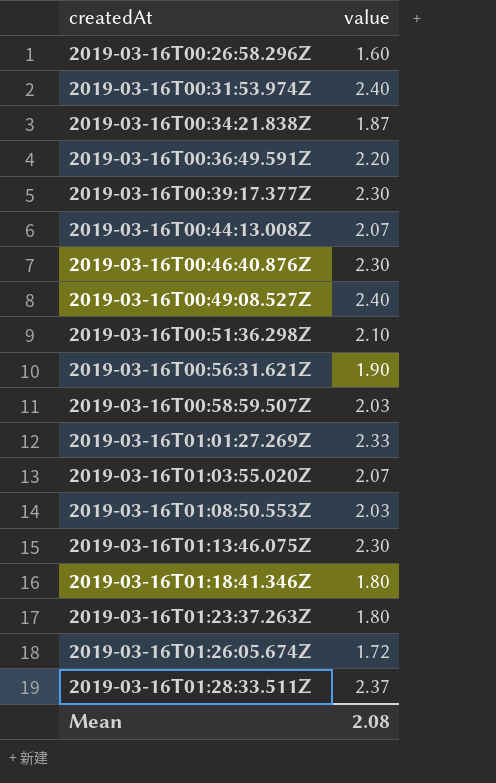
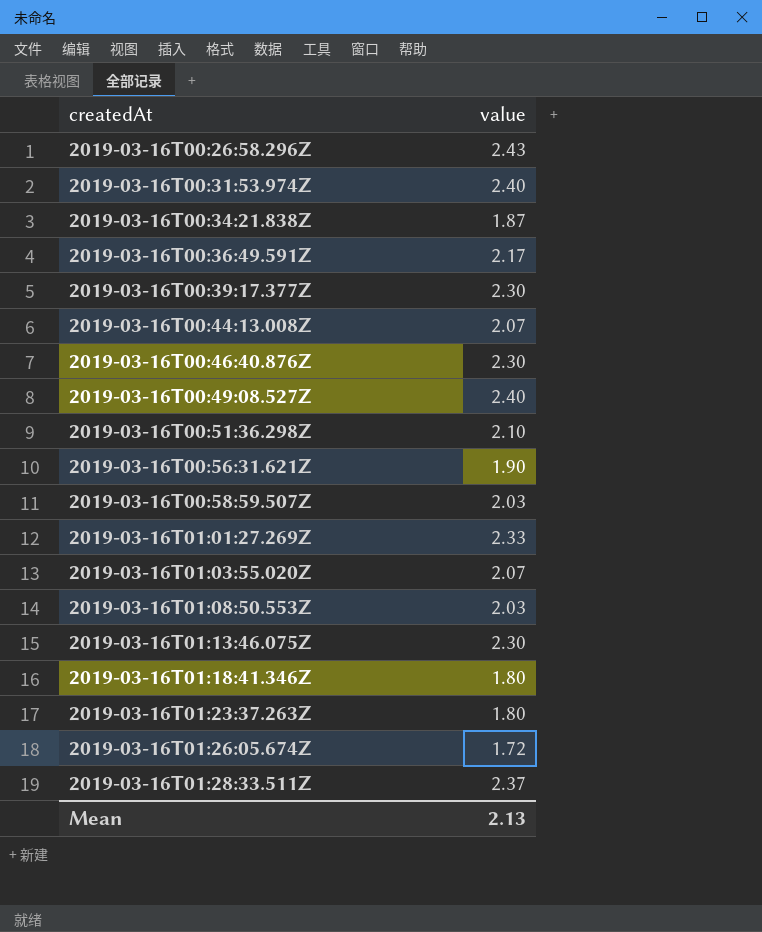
2019-03-16T00:26:58.296Z | value: 1.60 -> 2.43
2019-03-16T00:36:49.591Z | value: 2.20 -> 2.17
Mean | value: 2.08 -> 2.13

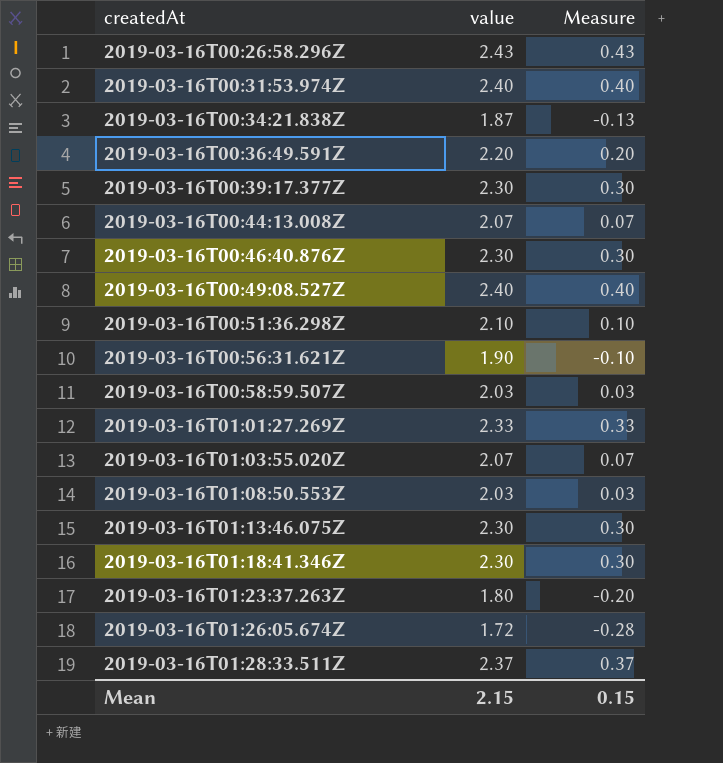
column Measure | formula: none -> [value] - 2
2019-03-16T00:36:49.591Z | value: 2.17 -> 2.20
2019-03-16T01:18:41.346Z | value: 1.80 -> 2.30
Mean | value: 2.13 -> 2.15

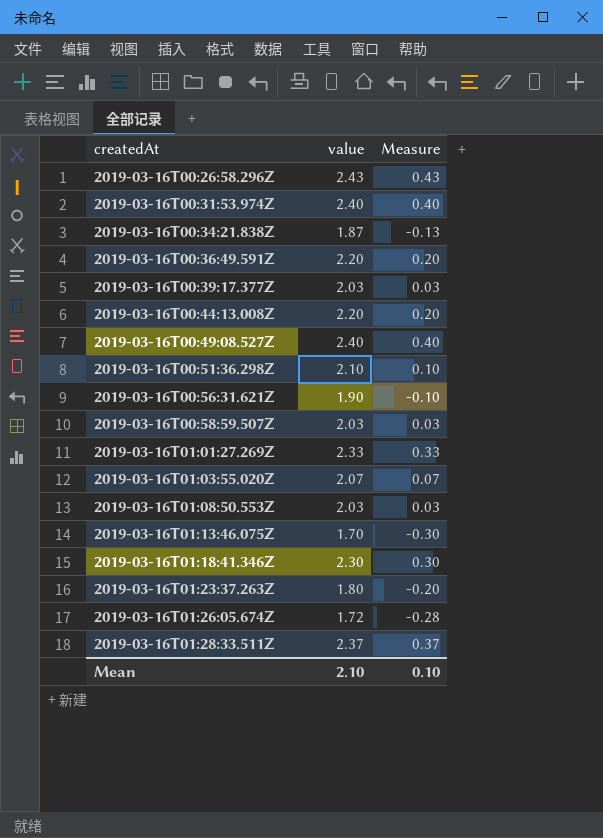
row 2019-03-16T00:46:40.876Z: 2.30 | 0.30 -> none
2019-03-16T00:39:17.377Z | value: 2.30 -> 2.03
2019-03-16T00:39:17.377Z | Measure: 0.30 -> 0.03
2019-03-16T00:44:13.008Z | value: 2.07 -> 2.20
2019-03-16T00:44:13.008Z | Measure: 0.07 -> 0.20
2019-03-16T01:13:46.075Z | value: 2.30 -> 1.70
2019-03-16T01:13:46.075Z | Measure: 0.30 -> -0.30
Mean | value: 2.15 -> 2.10
Mean | Measure: 0.15 -> 0.10

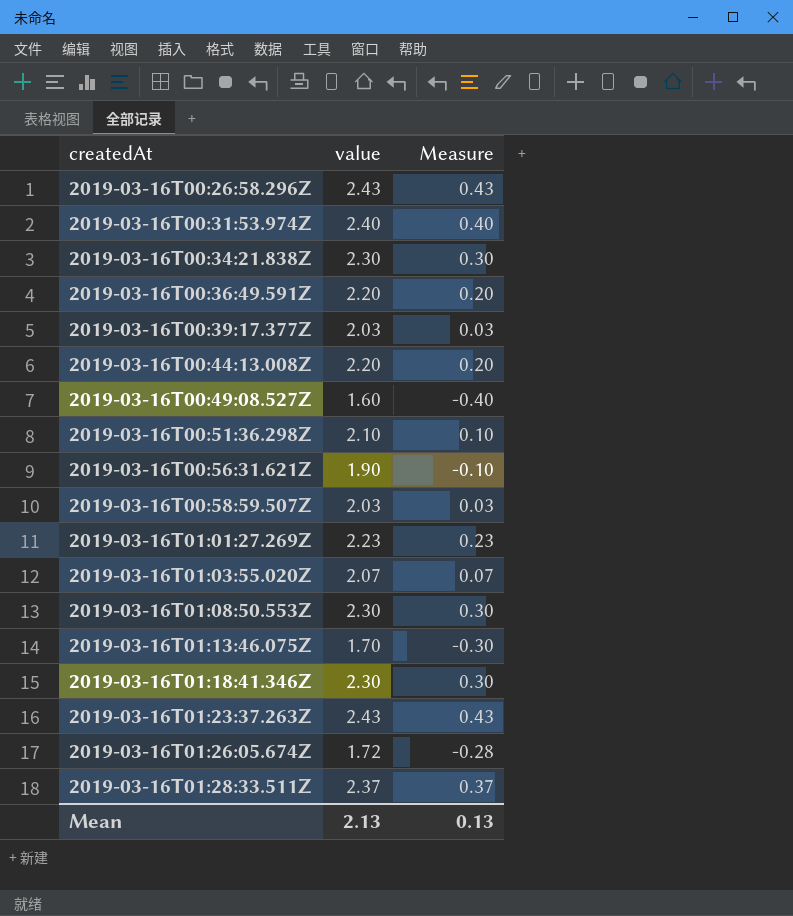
2019-03-16T00:34:21.838Z | value: 1.87 -> 2.30
2019-03-16T00:34:21.838Z | Measure: -0.13 -> 0.30
2019-03-16T00:49:08.527Z | value: 2.40 -> 1.60
2019-03-16T00:49:08.527Z | Measure: 0.40 -> -0.40
2019-03-16T01:01:27.269Z | value: 2.33 -> 2.23
2019-03-16T01:01:27.269Z | Measure: 0.33 -> 0.23
2019-03-16T01:08:50.553Z | value: 2.03 -> 2.30
2019-03-16T01:08:50.553Z | Measure: 0.03 -> 0.30
2019-03-16T01:23:37.263Z | value: 1.80 -> 2.43
2019-03-16T01:23:37.263Z | Measure: -0.20 -> 0.43
Mean | value: 2.10 -> 2.13
Mean | Measure: 0.10 -> 0.13

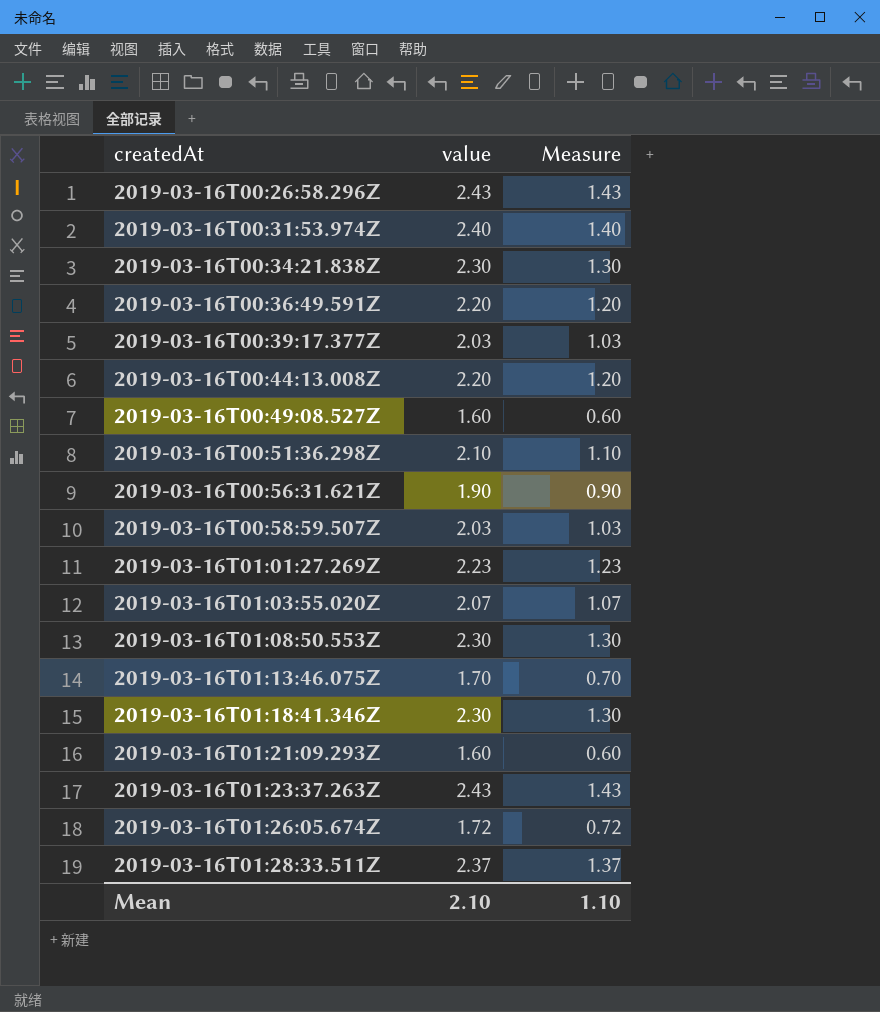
column Measure | formula: [value] - 2 -> [value] - 1
row 2019-03-16T01:21:09.293Z: none -> 1.60 | 0.60
Mean | value: 2.13 -> 2.10
Mean | Measure: 0.13 -> 1.10

